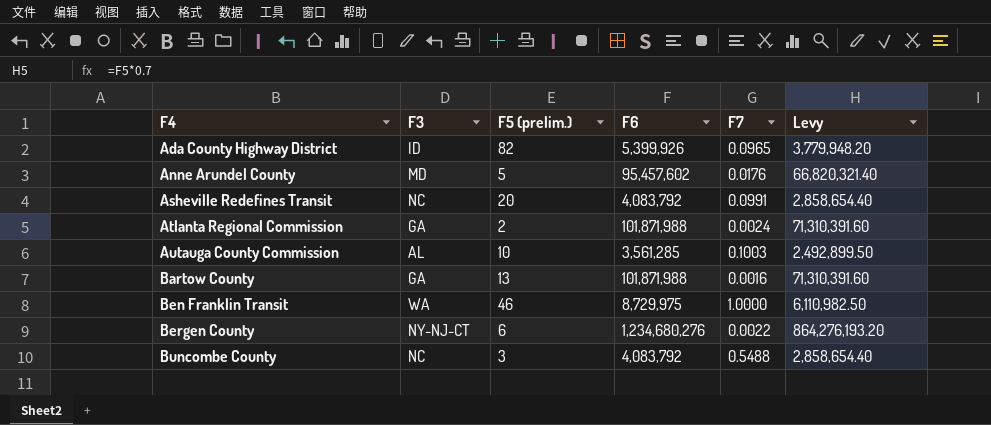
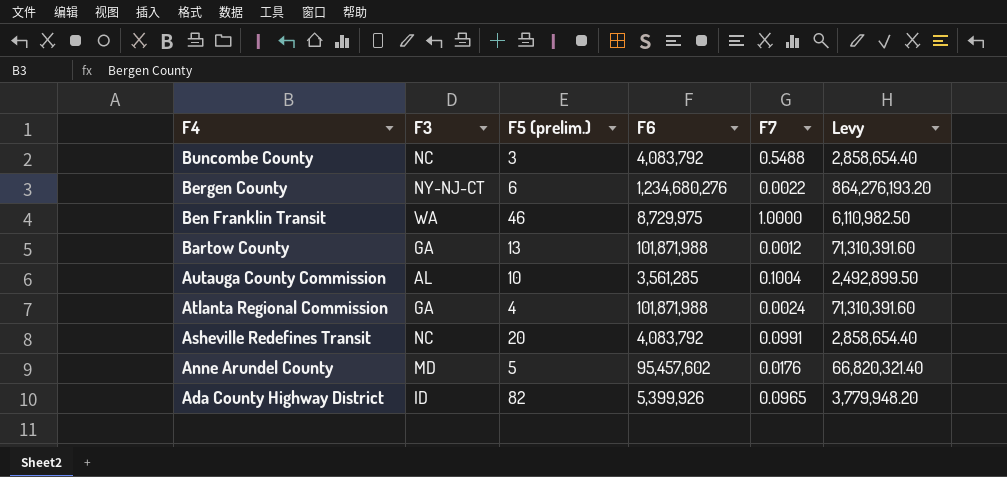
row order: F4 ascending -> F4 descending
Bartow County | F7: 0.0016 -> 0.0012
Autauga County Commission | F7: 0.1003 -> 0.1004
Atlanta Regional Commission | F5 (prelim.): 2 -> 4

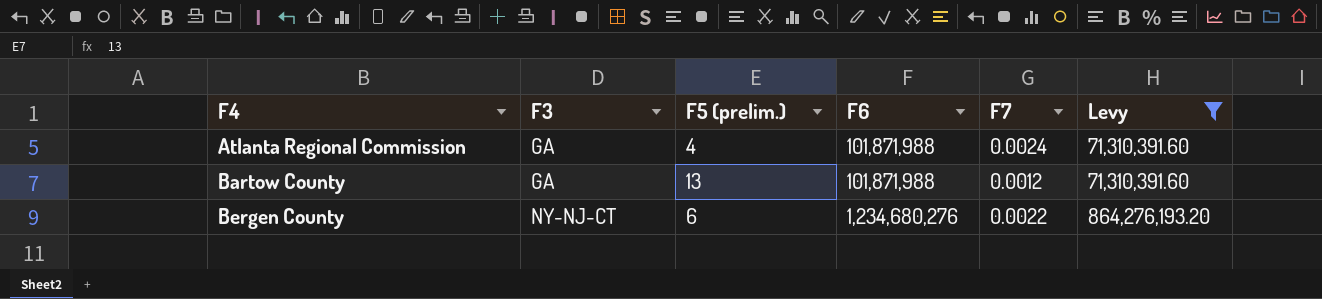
filter: none -> Levy >= 71,310,391.60
row order: F4 descending -> F4 ascending

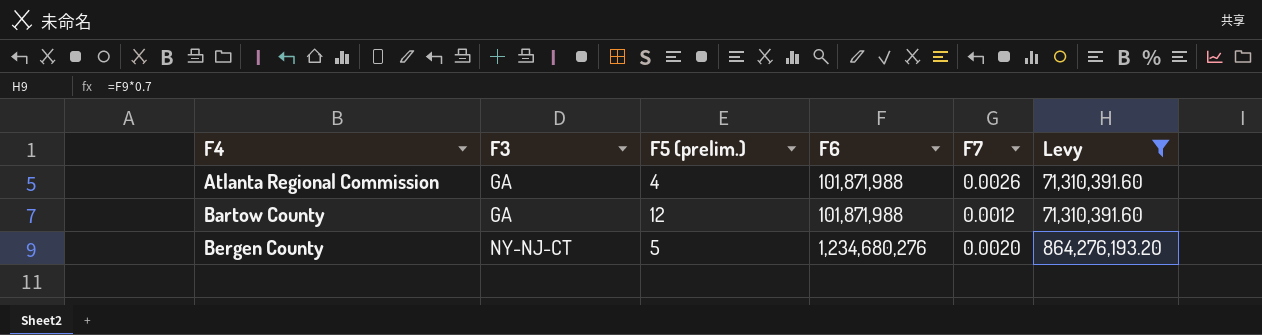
Atlanta Regional Commission | F7: 0.0024 -> 0.0026
Bartow County | F5 (prelim.): 13 -> 12
Bergen County | F5 (prelim.): 6 -> 5
Bergen County | F7: 0.0022 -> 0.0020

